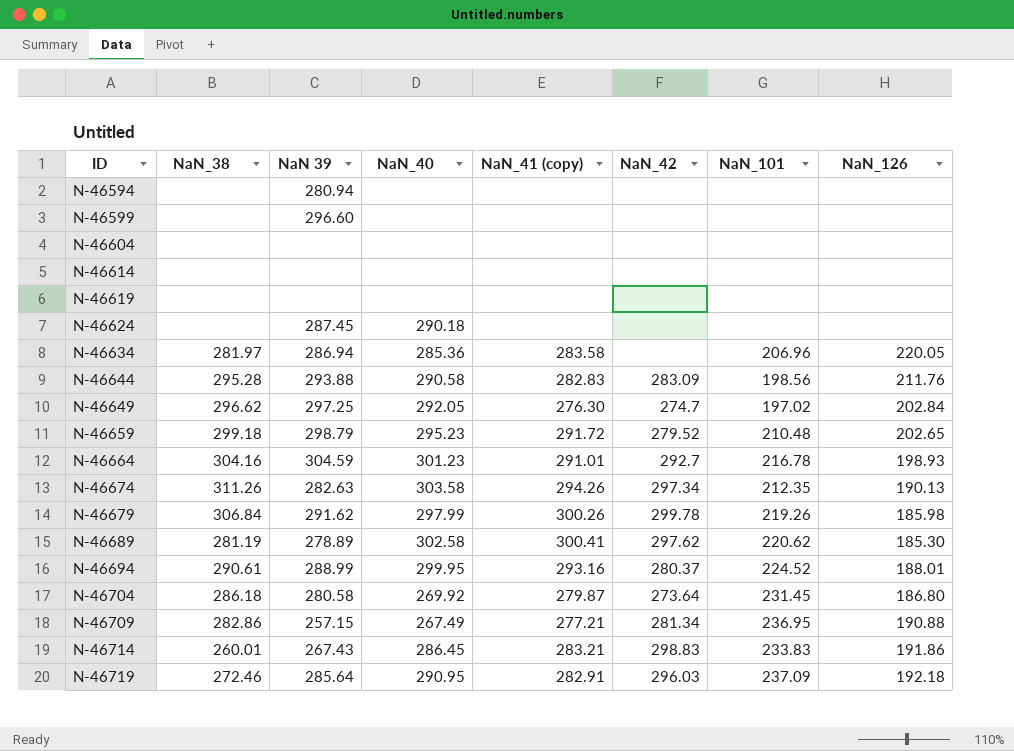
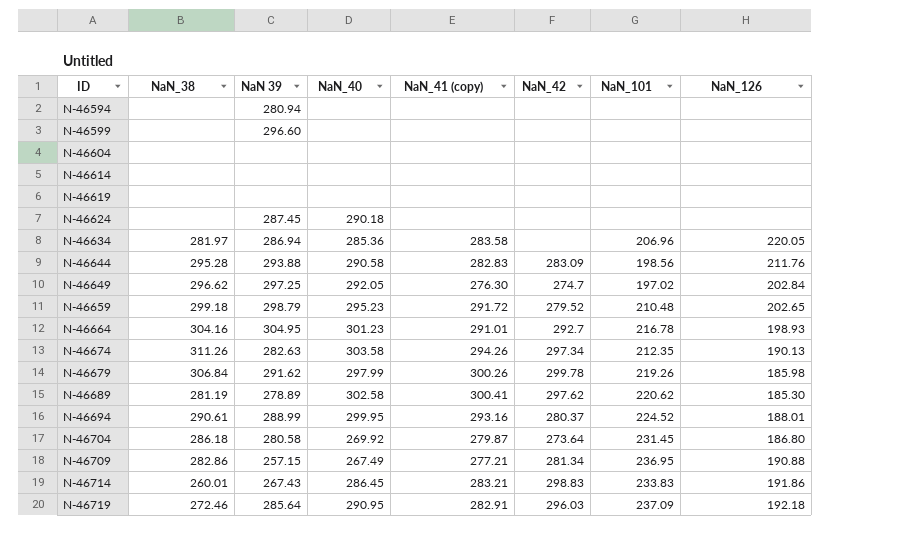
N-46664 | NaN 39: 304.59 -> 304.95

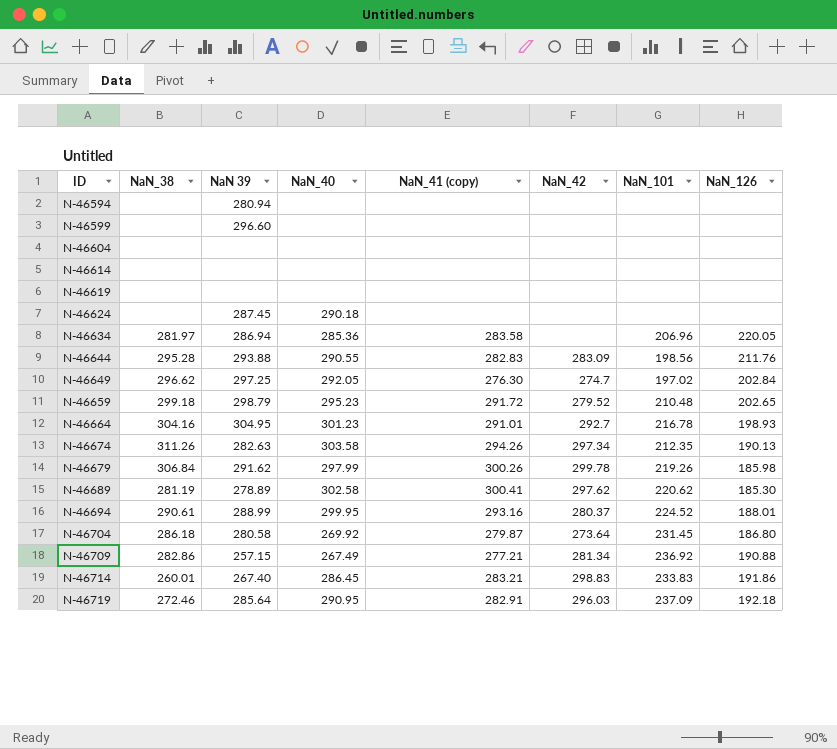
N-46644 | NaN_40: 290.58 -> 290.55
N-46709 | NaN_101: 236.95 -> 236.92
N-46714 | NaN 39: 267.43 -> 267.40

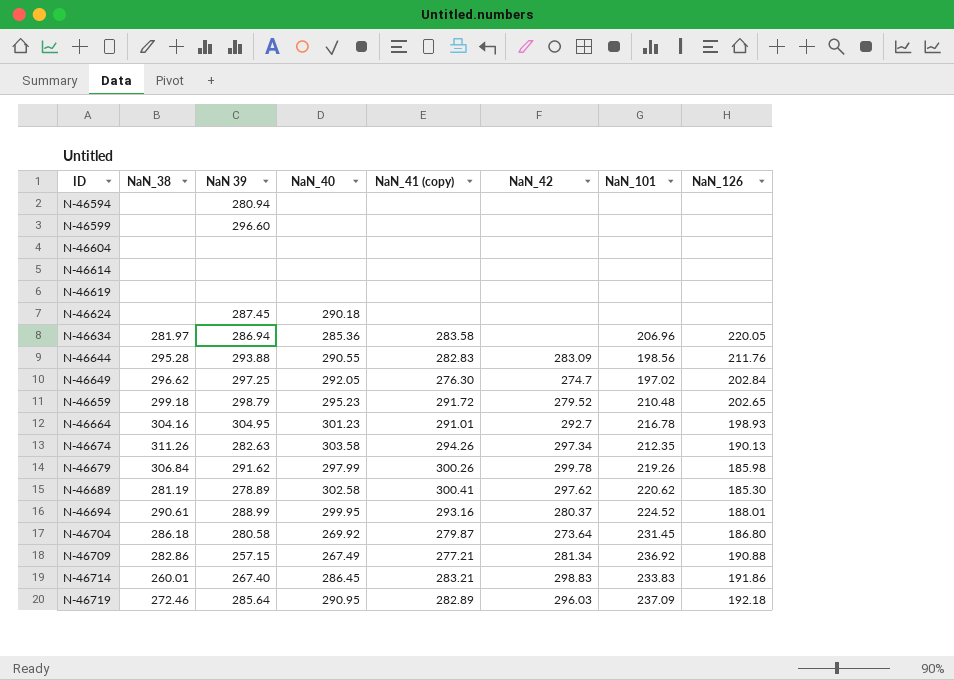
N-46719 | NaN_41 (copy): 282.91 -> 282.89

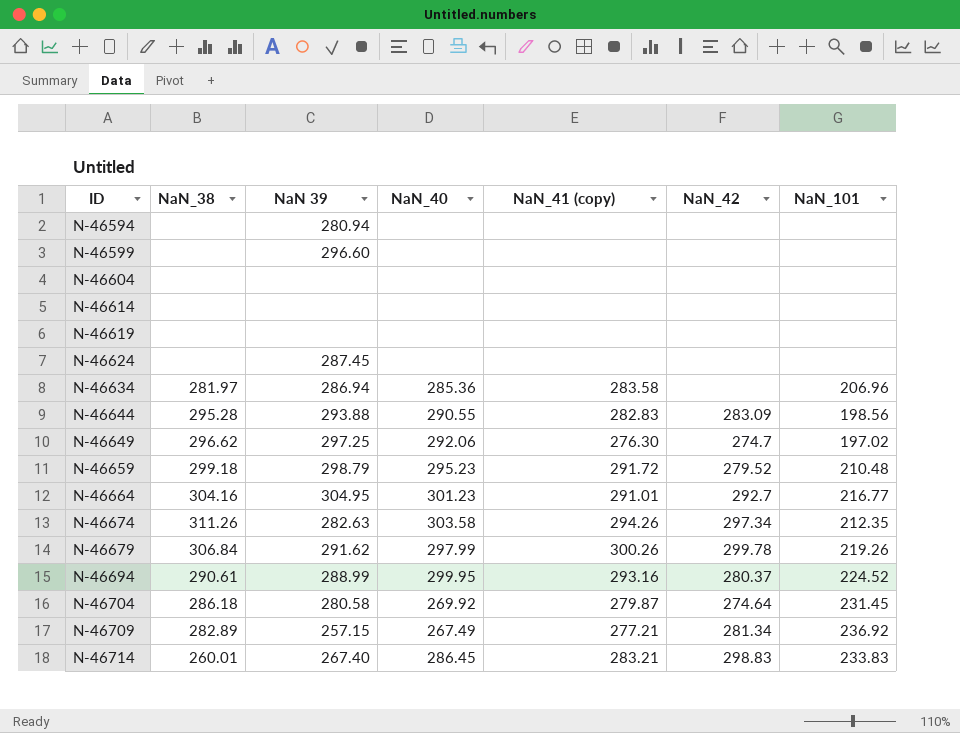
column NaN_126 | position: 8 -> none
row N-46689: 281.19 | 278.89 | 302.58 | 300.41 | 297.62 | 220.62 | 185.30 -> none
row N-46719: 272.46 | 285.64 | 290.95 | 282.89 | 296.03 | 237.09 | 192.18 -> none
N-46624 | NaN_40: 290.18 -> none
N-46649 | NaN_40: 292.05 -> 292.06
N-46664 | NaN_101: 216.78 -> 216.77
N-46704 | NaN_42: 273.64 -> 274.64
N-46709 | NaN_38: 282.86 -> 282.89

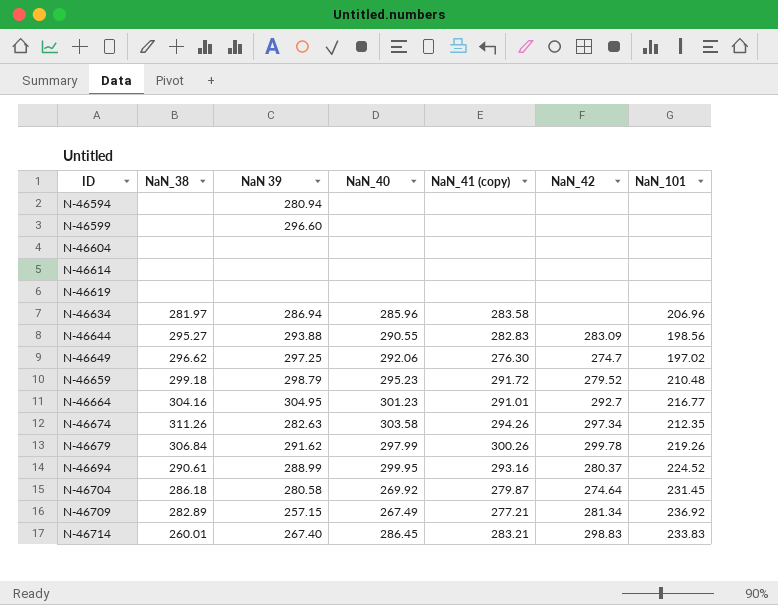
row N-46624: none | 287.45 | none | none | none | none -> none
N-46634 | NaN_40: 285.36 -> 285.96
N-46644 | NaN_38: 295.28 -> 295.27

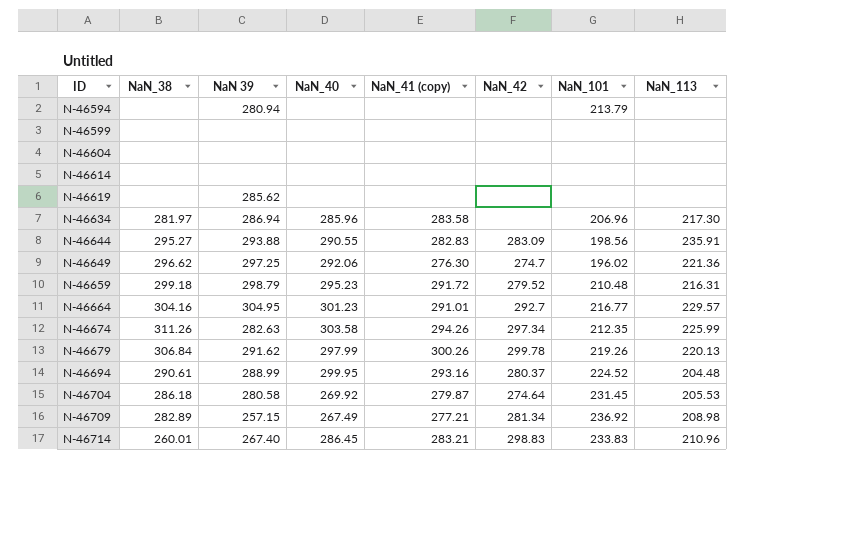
column NaN_113 | position: none -> 8
N-46594 | NaN_101: none -> 213.79
N-46599 | NaN 39: 296.60 -> none
N-46619 | NaN 39: none -> 285.62
N-46649 | NaN_101: 197.02 -> 196.02

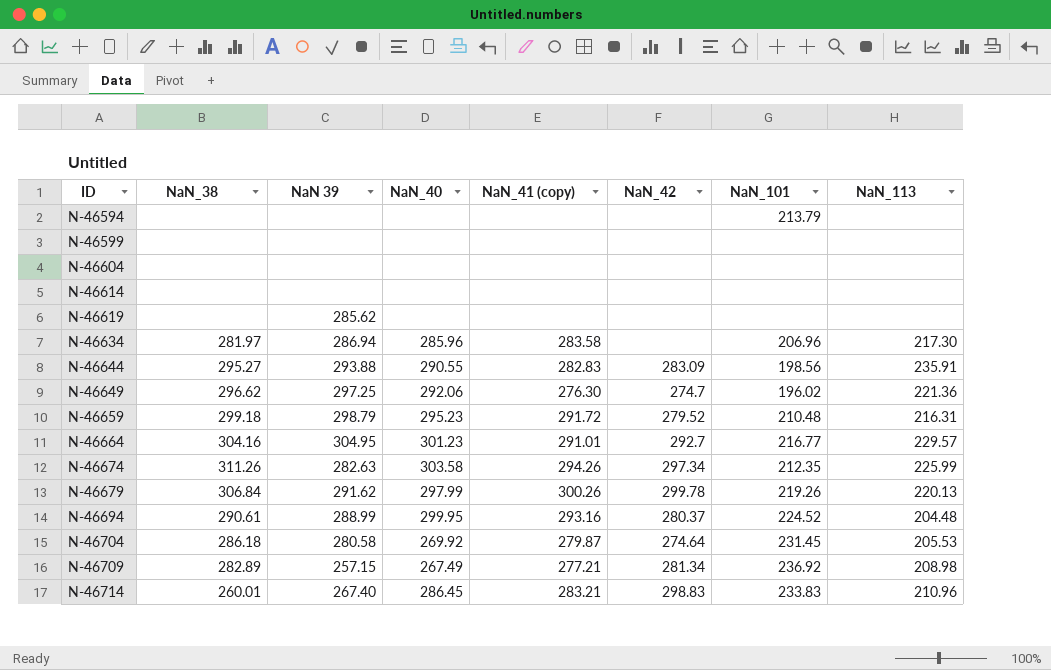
N-46594 | NaN 39: 280.94 -> none

